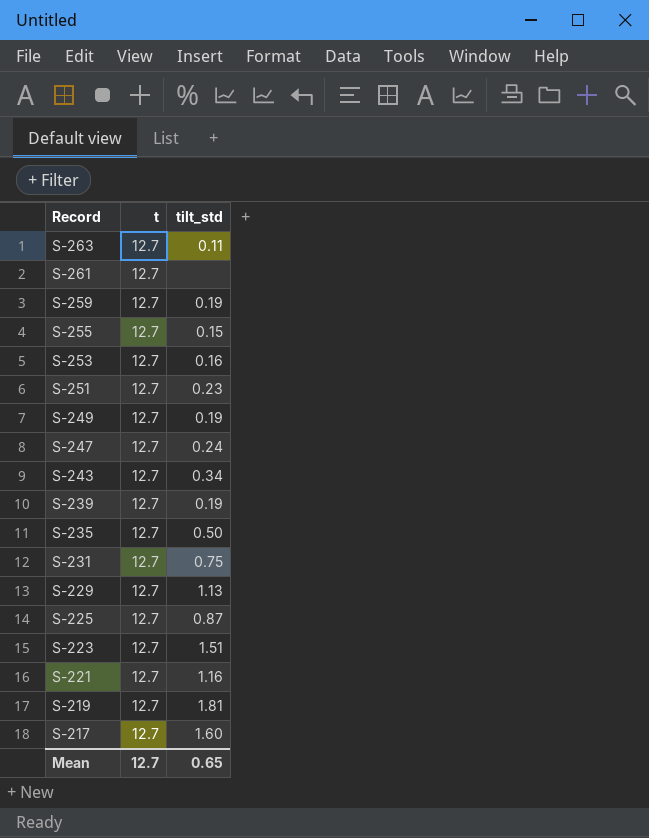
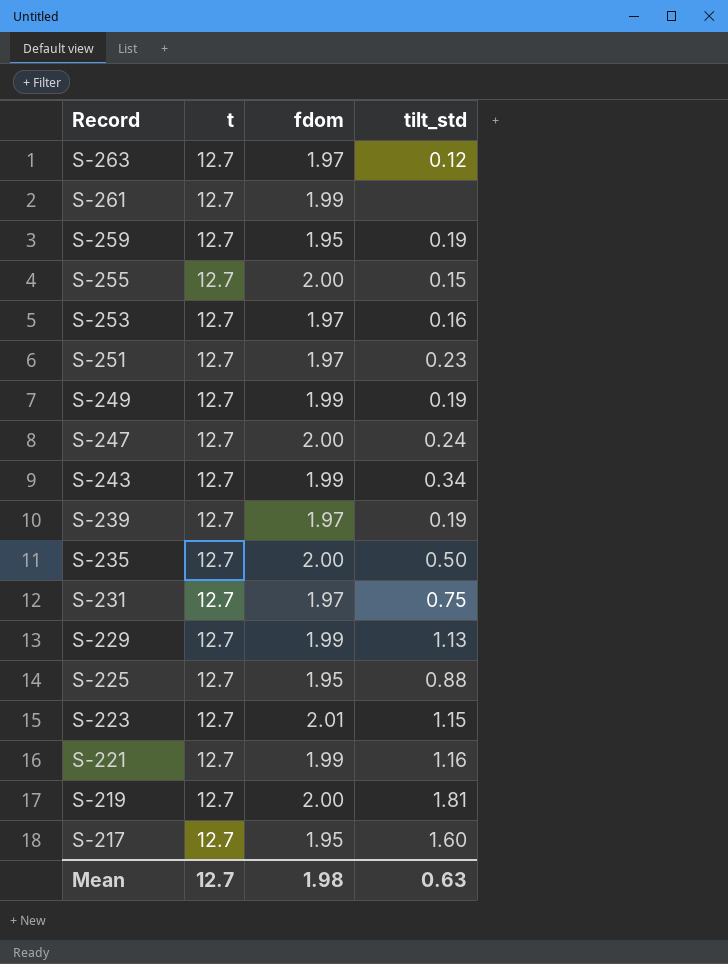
column fdom | position: none -> 3
S-263 | tilt_std: 0.11 -> 0.12
S-225 | tilt_std: 0.87 -> 0.88
S-223 | tilt_std: 1.51 -> 1.15
Mean | tilt_std: 0.65 -> 0.63

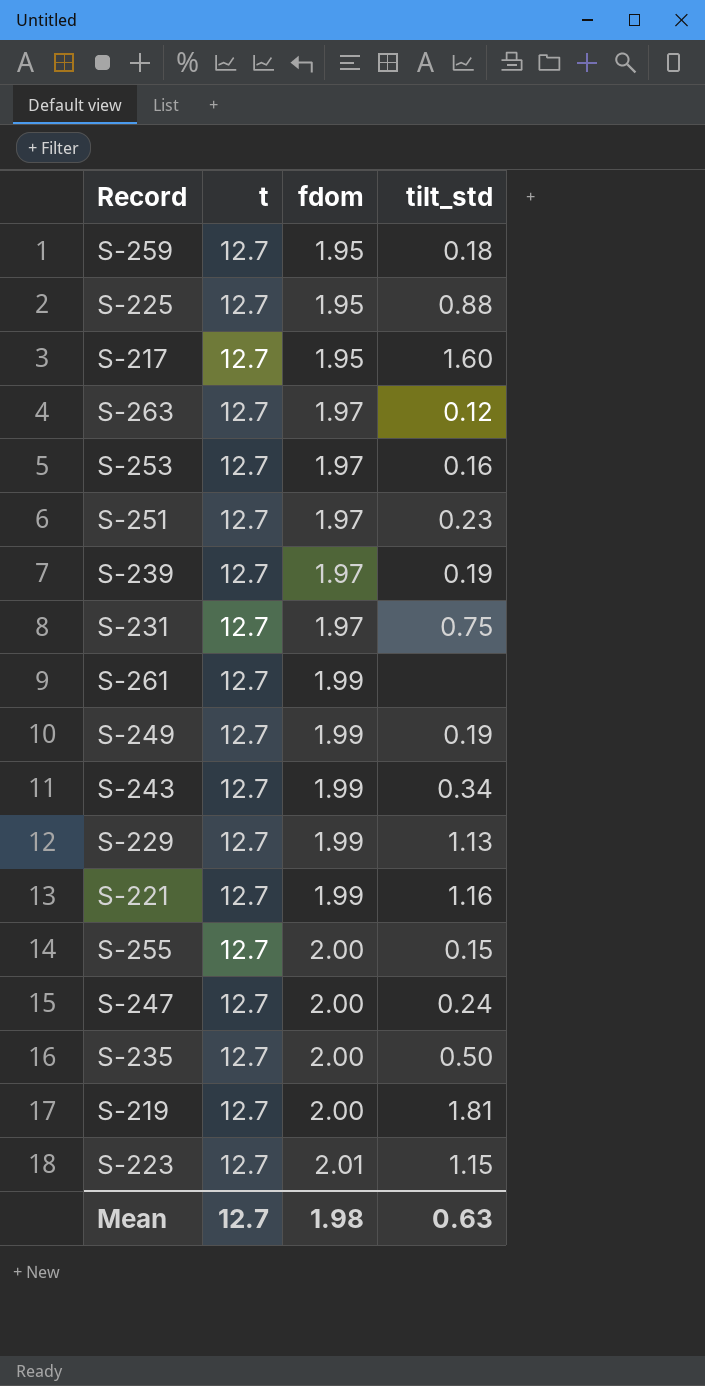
row order: Record descending -> fdom ascending
S-259 | tilt_std: 0.19 -> 0.18

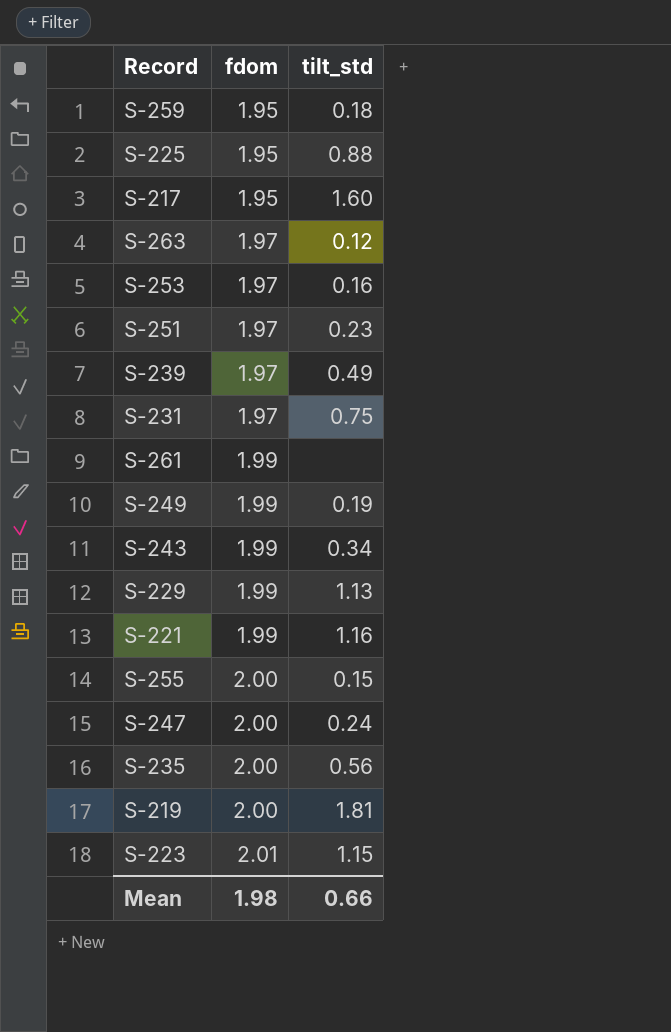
column t | position: 2 -> none
S-239 | tilt_std: 0.19 -> 0.49
S-235 | tilt_std: 0.50 -> 0.56
Mean | tilt_std: 0.63 -> 0.66

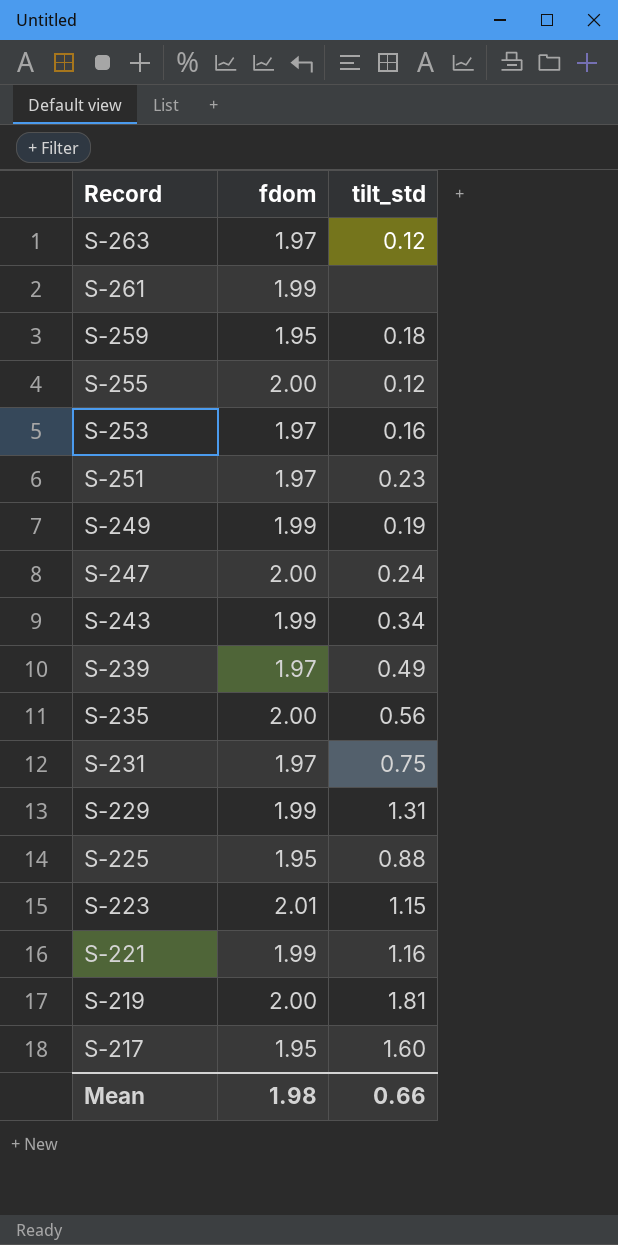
row order: fdom ascending -> Record descending
S-255 | tilt_std: 0.15 -> 0.12
S-229 | tilt_std: 1.13 -> 1.31

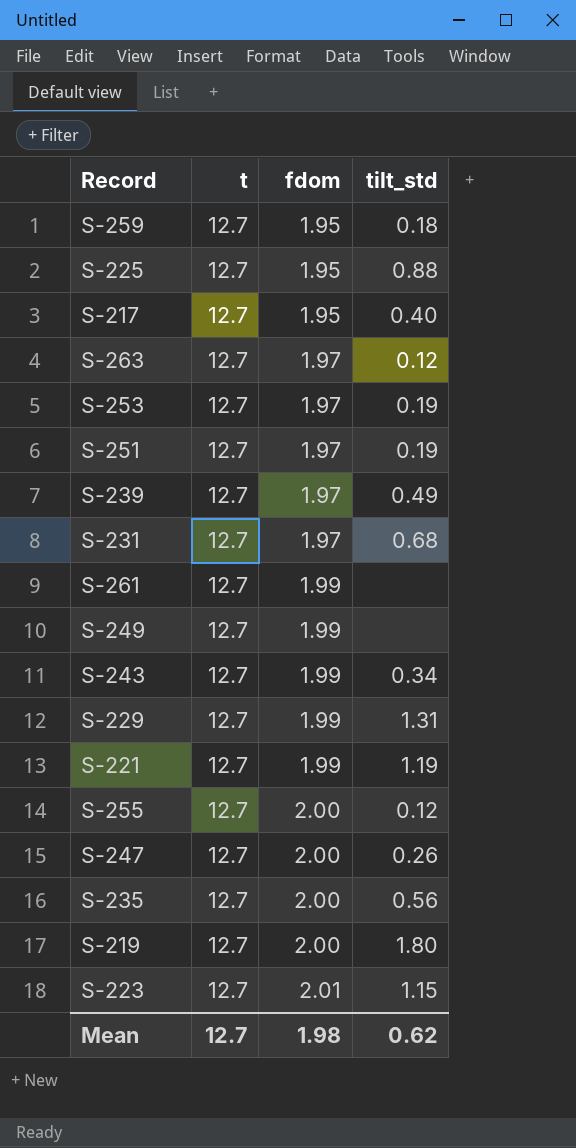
row order: Record descending -> fdom ascending
column t | position: none -> 2
S-217 | tilt_std: 1.60 -> 0.40
S-253 | tilt_std: 0.16 -> 0.19
S-251 | tilt_std: 0.23 -> 0.19
S-231 | tilt_std: 0.75 -> 0.68
S-249 | tilt_std: 0.19 -> none
S-221 | tilt_std: 1.16 -> 1.19
S-247 | tilt_std: 0.24 -> 0.26
S-219 | tilt_std: 1.81 -> 1.80
Mean | tilt_std: 0.66 -> 0.62

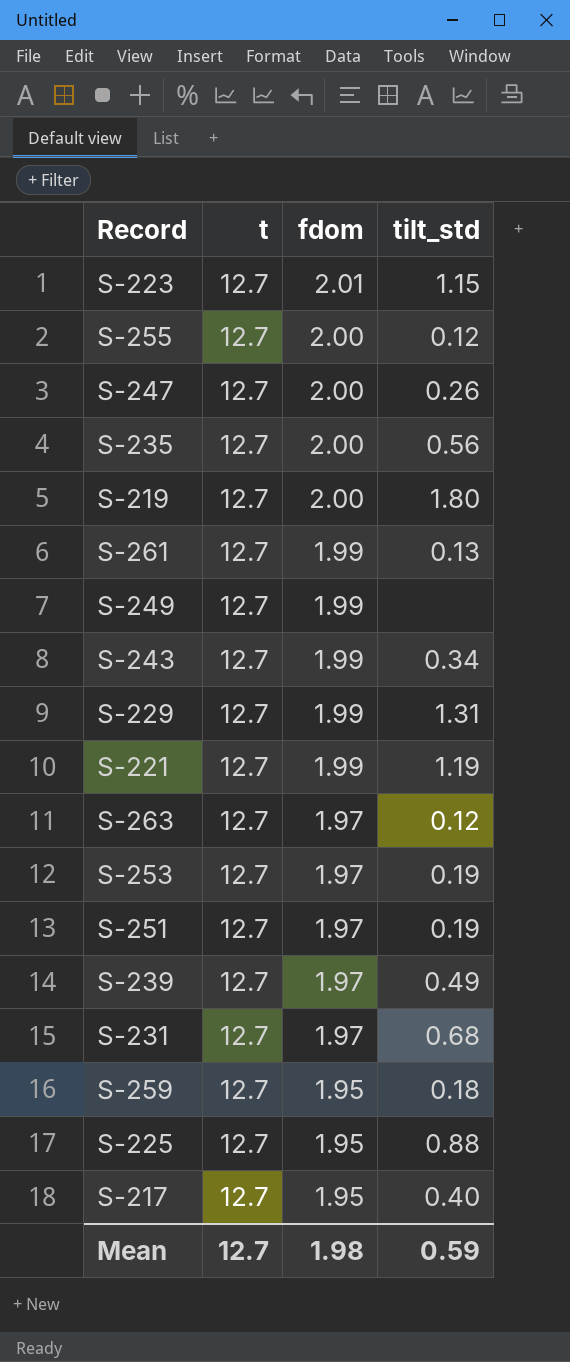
row order: fdom ascending -> fdom descending
S-261 | tilt_std: none -> 0.13
Mean | tilt_std: 0.62 -> 0.59

